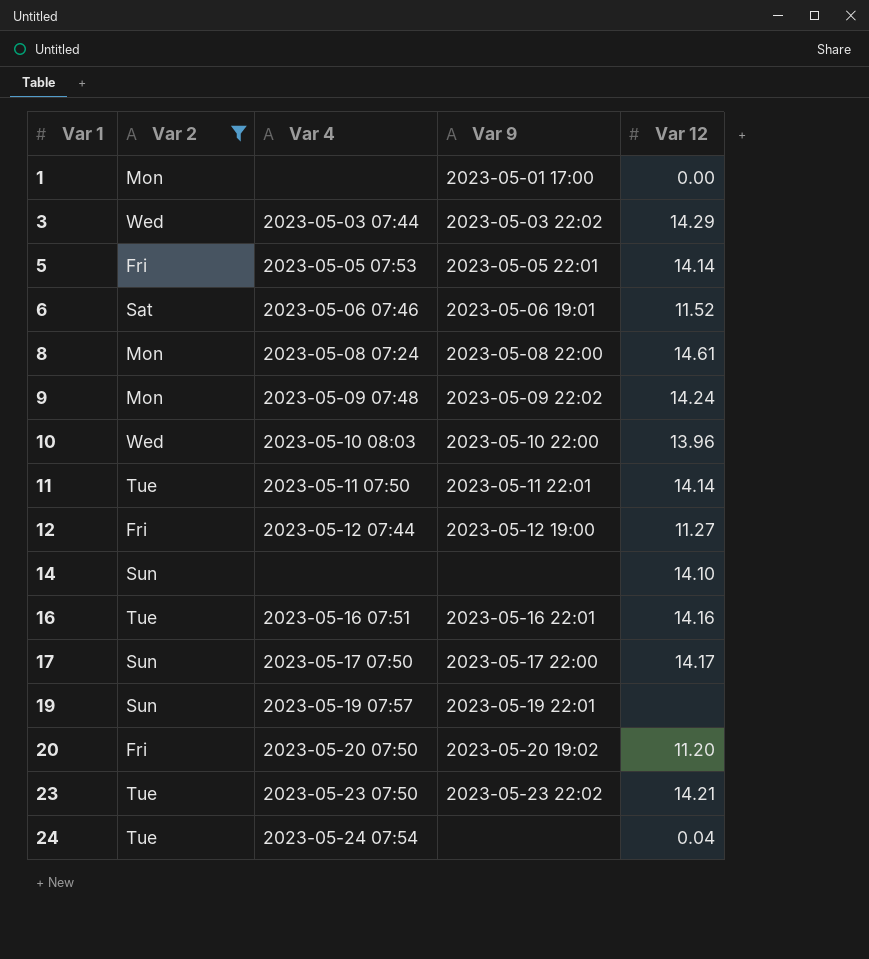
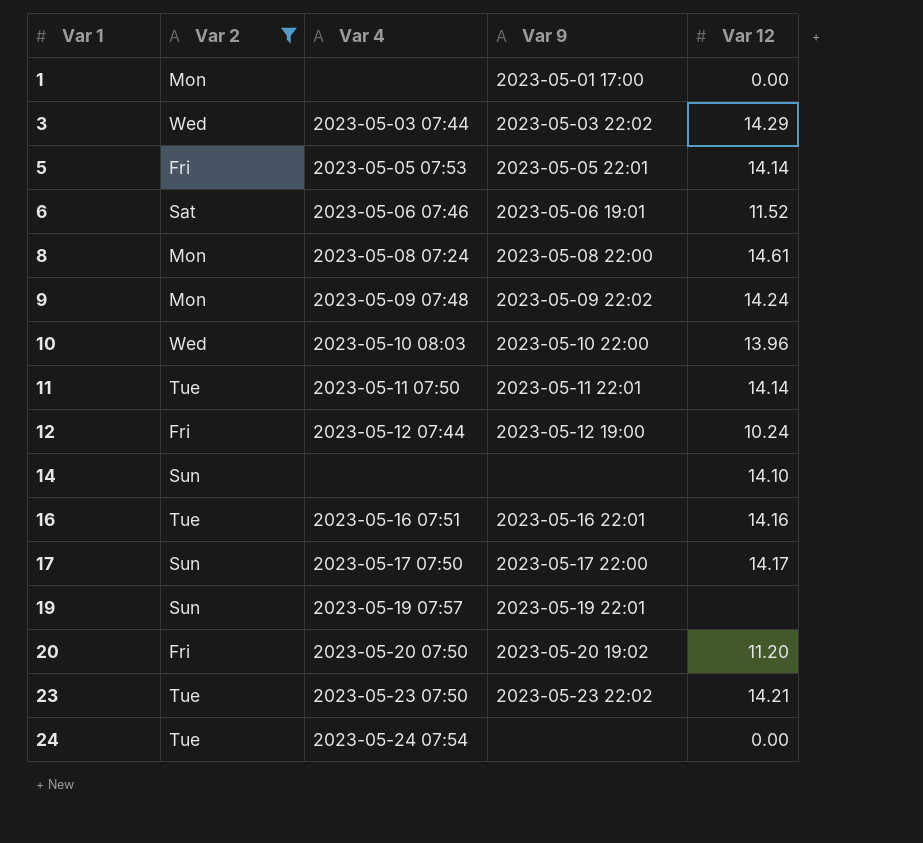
12 | Var 12: 11.27 -> 10.24
24 | Var 12: 0.04 -> 0.00

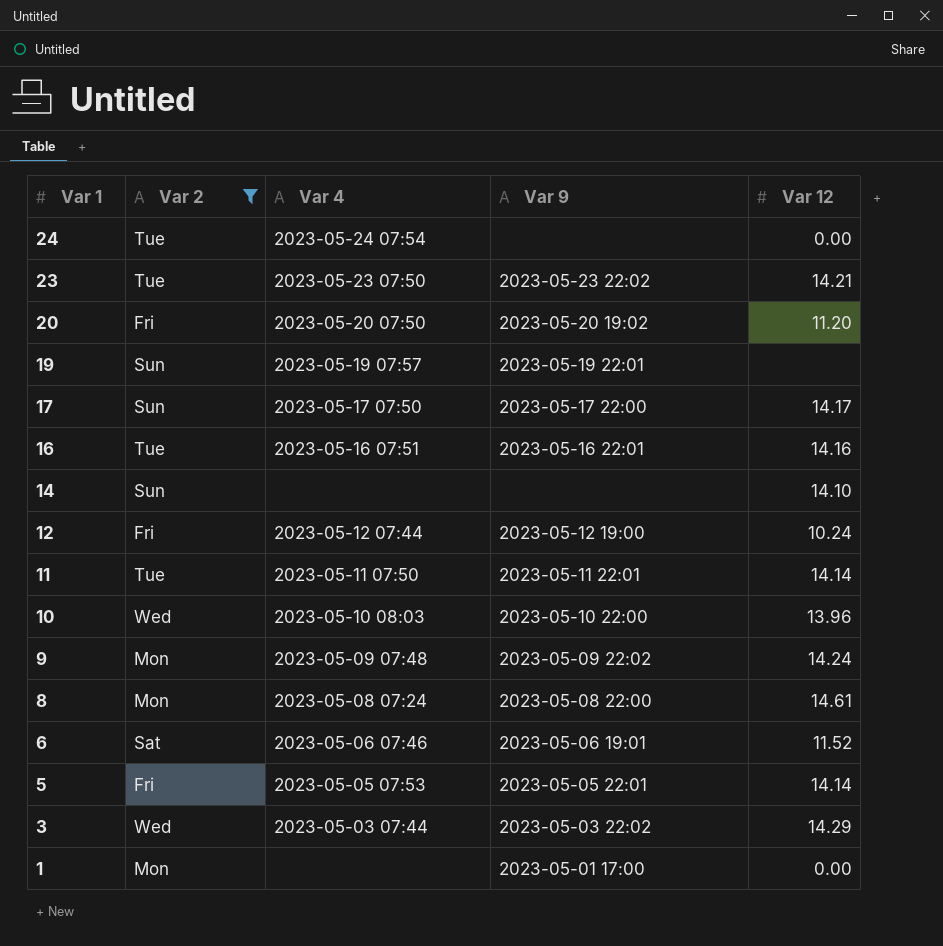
row order: Var 1 ascending -> Var 1 descending

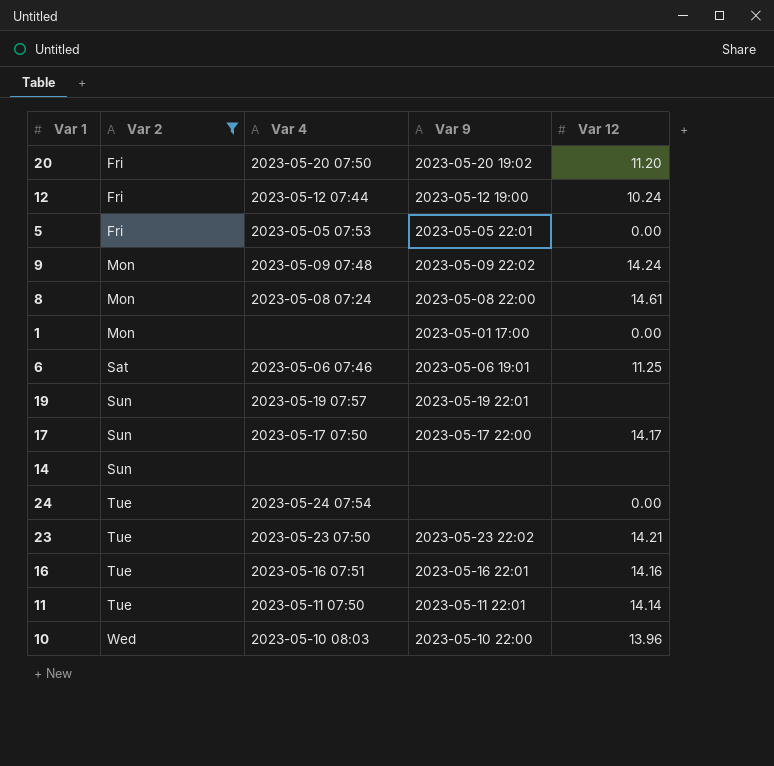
row order: Var 1 descending -> Var 2 ascending
row 3: Wed | 2023-05-03 07:44 | 2023-05-03 22:02 | 14.29 -> none
5 | Var 12: 14.14 -> 0.00
6 | Var 12: 11.52 -> 11.25
14 | Var 12: 14.10 -> none

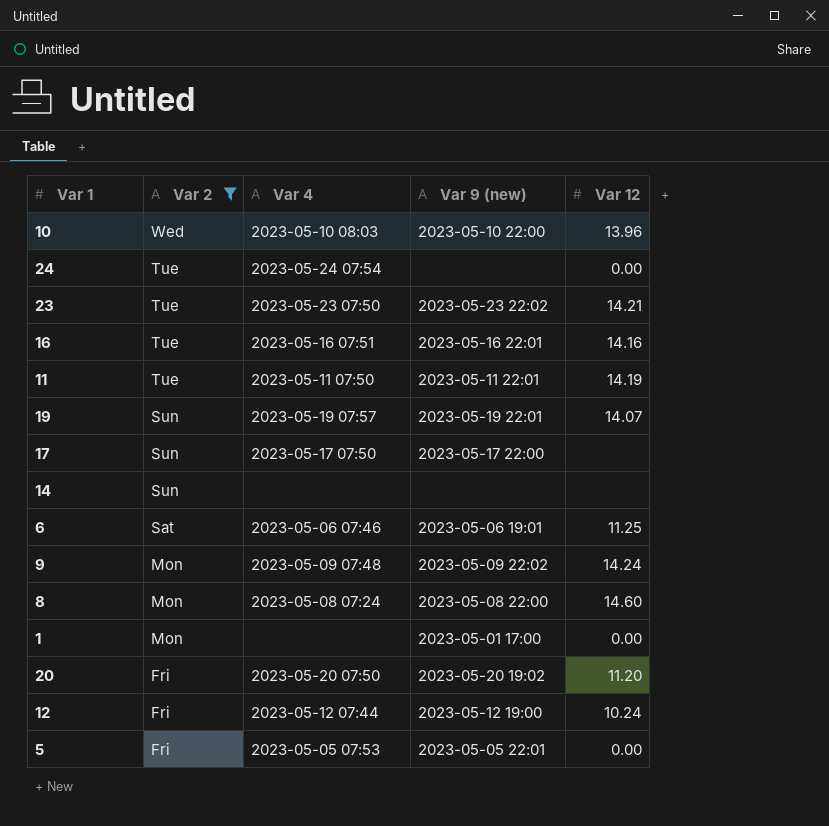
row order: Var 2 ascending -> Var 2 descending
column name: Var 9 -> Var 9 (new)
11 | Var 12: 14.14 -> 14.19
19 | Var 12: none -> 14.07
17 | Var 12: 14.17 -> none
8 | Var 12: 14.61 -> 14.60

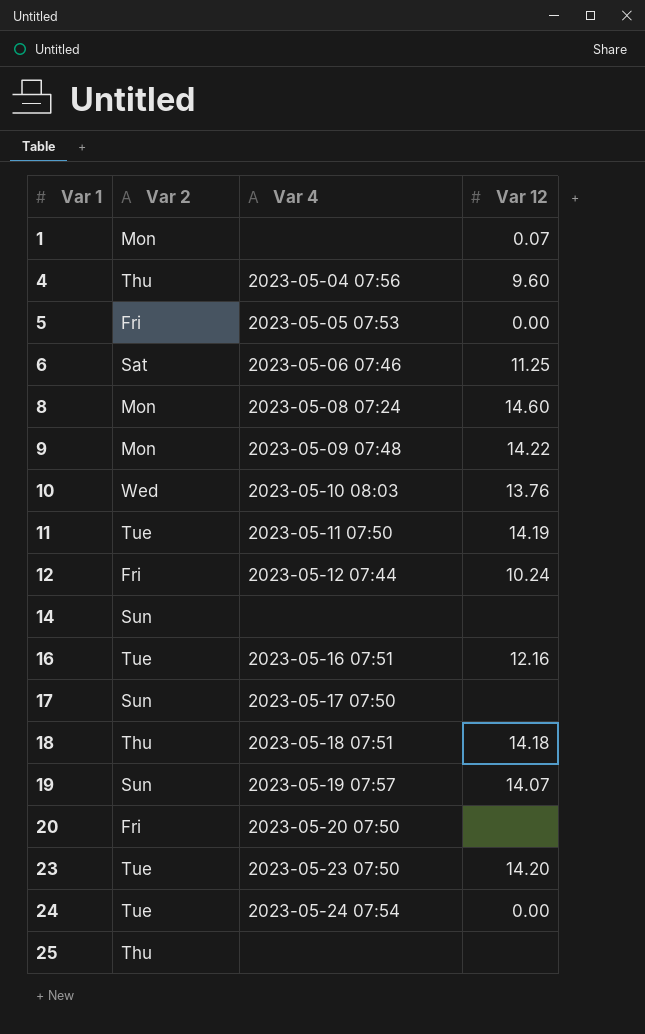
filter: Var 2 != Thu -> none
row order: Var 2 descending -> Var 1 ascending
column Var 9 (new) | position: 4 -> none
1 | Var 12: 0.00 -> 0.07
9 | Var 12: 14.24 -> 14.22
10 | Var 12: 13.96 -> 13.76
16 | Var 12: 14.16 -> 12.16
20 | Var 12: 11.20 -> none
23 | Var 12: 14.21 -> 14.20

